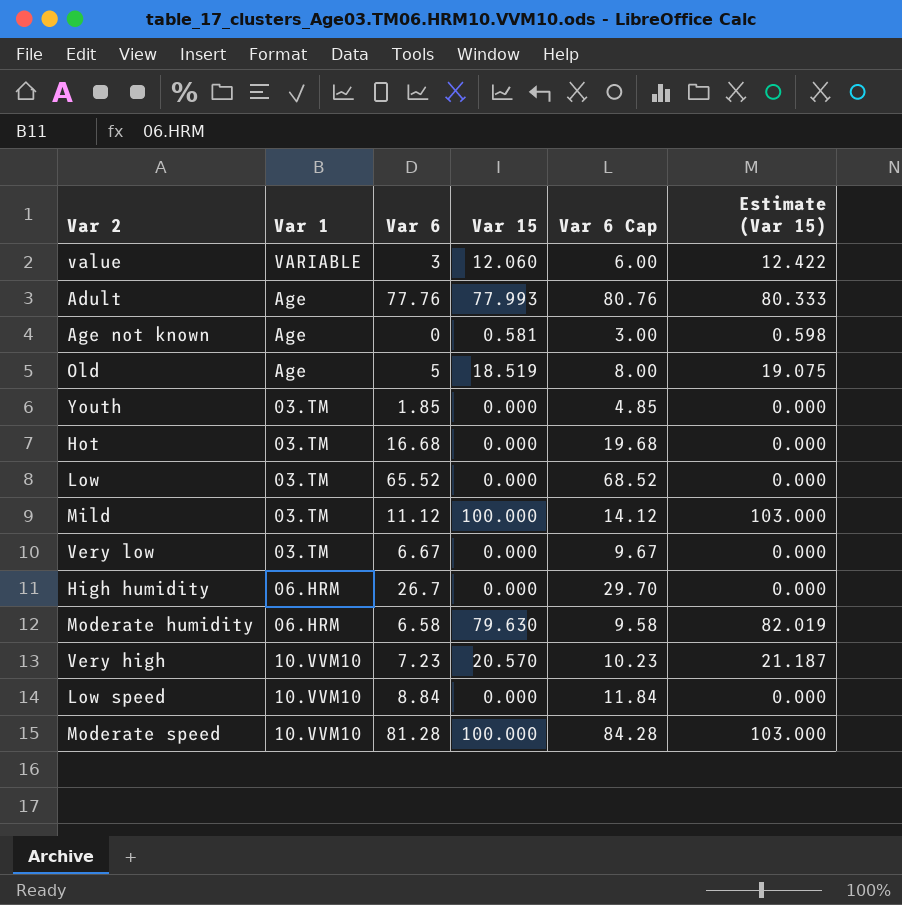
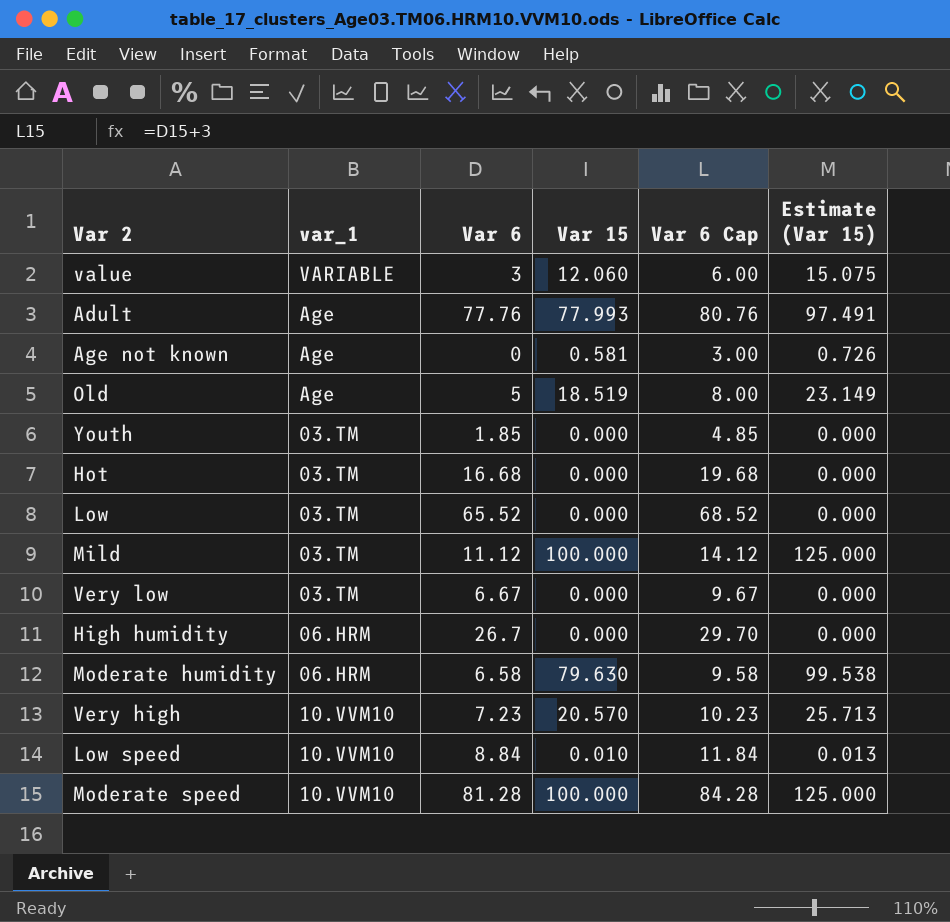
column name: Var 1 -> var_1
column Estimate (Var 15) | formula: [Var 15] * 1.03 -> [Var 15] * 1.25
Low speed | Var 15: 0.000 -> 0.010

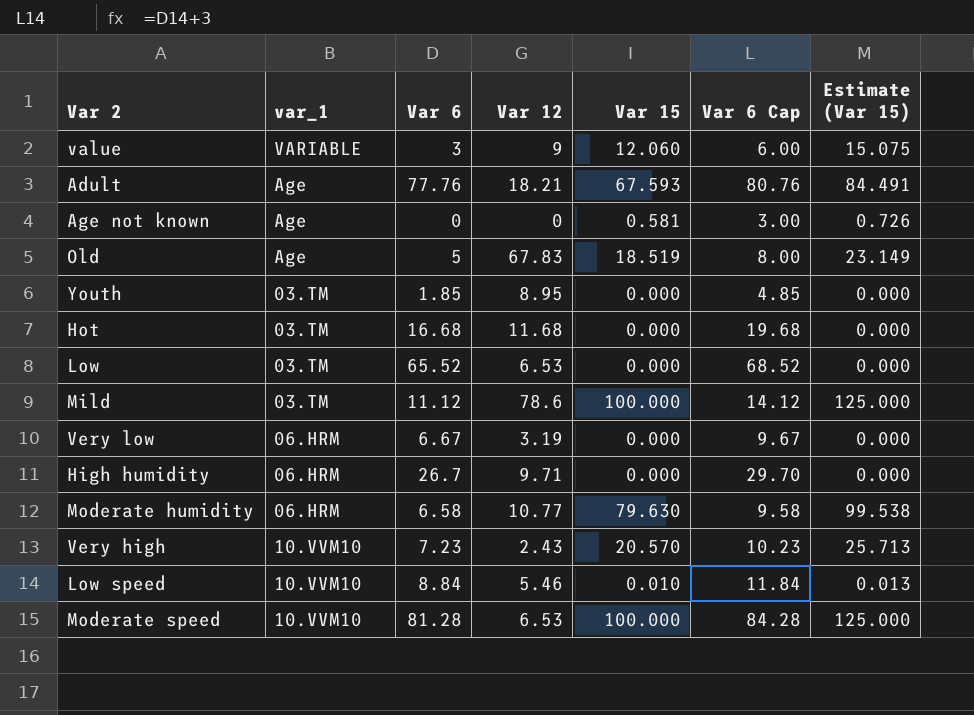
column Var 12 | position: none -> 4
Adult | Var 15: 77.993 -> 67.593
Adult | Estimate (Var 15): 97.491 -> 84.491
Very low | var_1: 03.TM -> 06.HRM

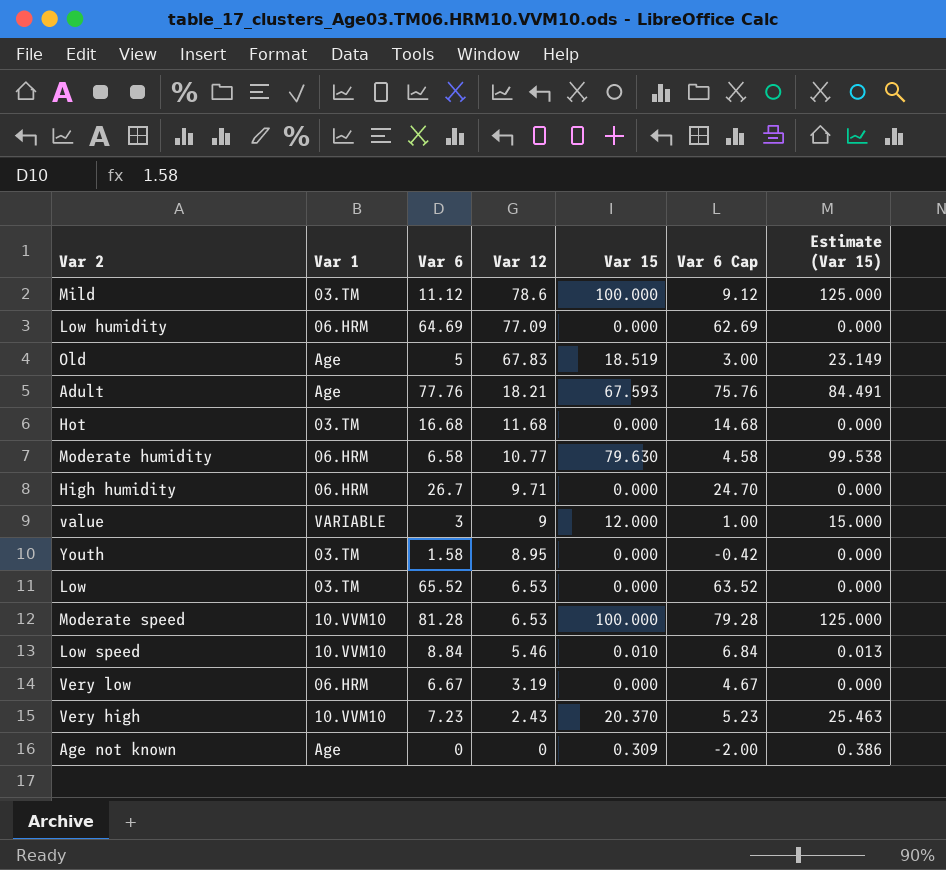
row order: none -> Var 12 descending
column name: var_1 -> Var 1
column Var 6 Cap | formula: [Var 6] + 3 -> [Var 6] - 2
row Low humidity: none -> 06.HRM | 64.69 | 77.09 | 0.000 | 62.69 | 0.000
value | Var 15: 12.060 -> 12.000
value | Estimate (Var 15): 15.075 -> 15.000
Youth | Var 6: 1.85 -> 1.58
Very high | Var 15: 20.570 -> 20.370
Very high | Estimate (Var 15): 25.713 -> 25.463
Age not known | Var 15: 0.581 -> 0.309
Age not known | Estimate (Var 15): 0.726 -> 0.386

